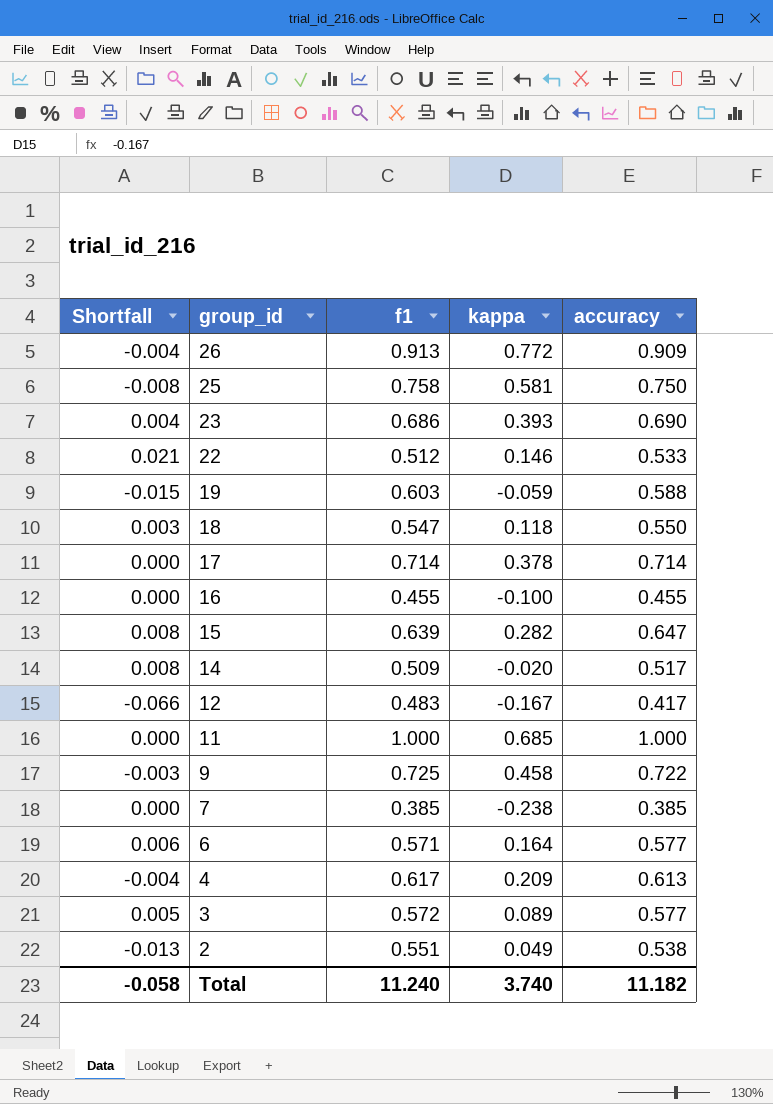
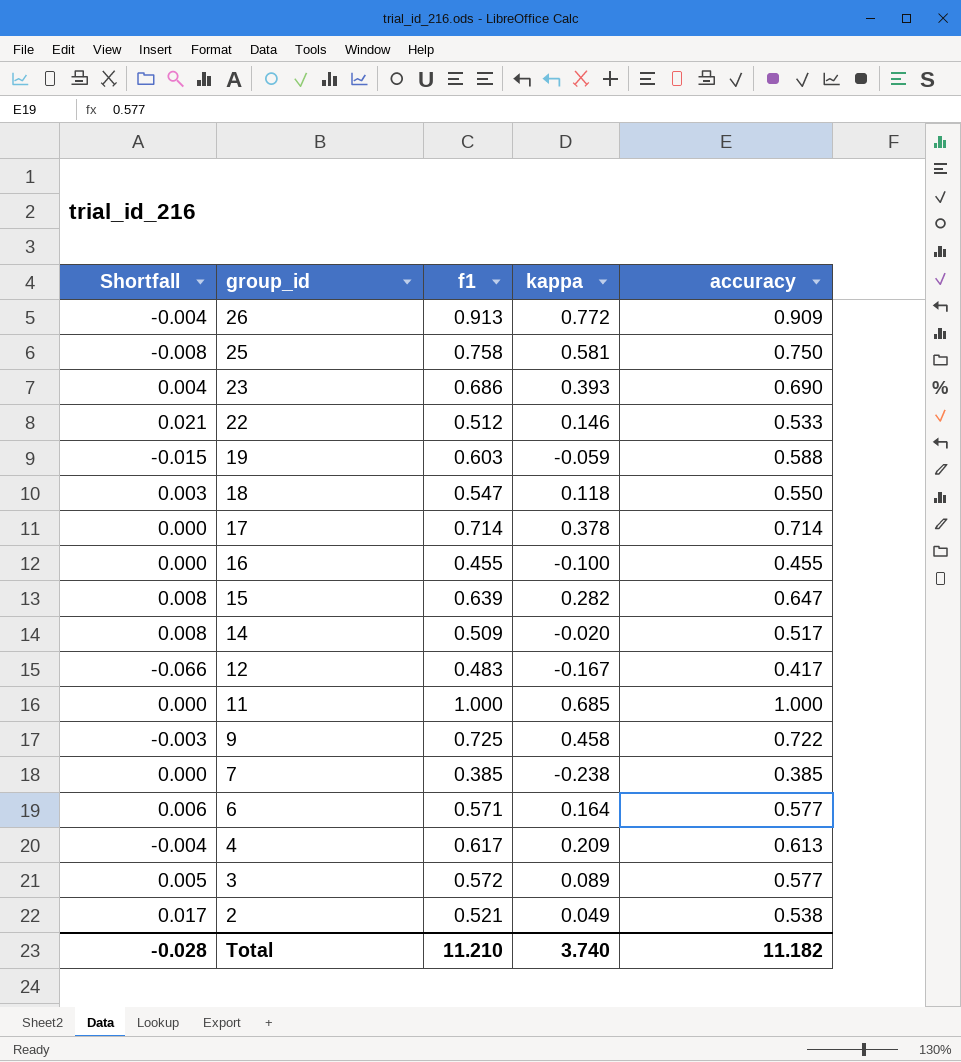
2 | Shortfall: -0.013 -> 0.017
2 | f1: 0.551 -> 0.521
Total | Shortfall: -0.058 -> -0.028
Total | f1: 11.240 -> 11.210

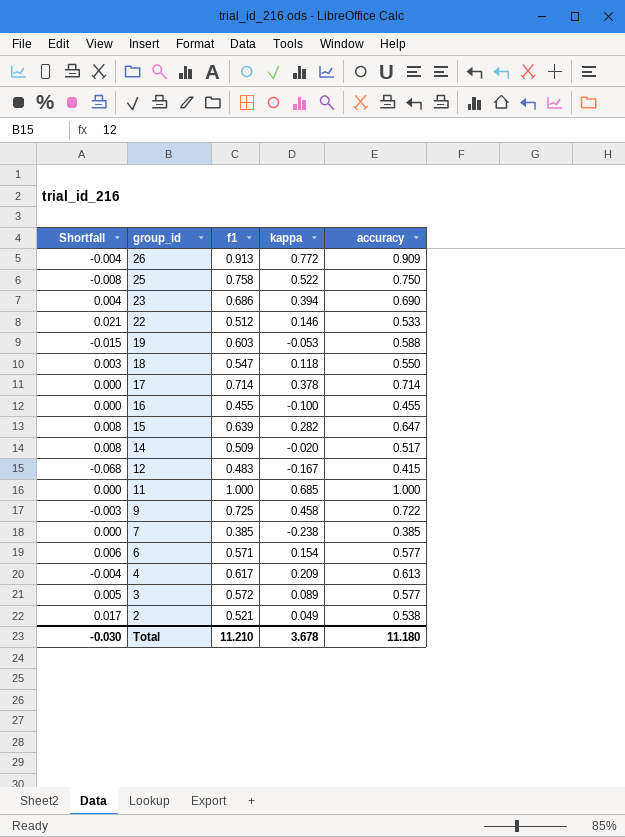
25 | kappa: 0.581 -> 0.522
23 | kappa: 0.393 -> 0.394
19 | kappa: -0.059 -> -0.053
12 | Shortfall: -0.066 -> -0.068
12 | accuracy: 0.417 -> 0.415
6 | kappa: 0.164 -> 0.154
Total | Shortfall: -0.028 -> -0.030
Total | kappa: 3.740 -> 3.678
Total | accuracy: 11.182 -> 11.180

